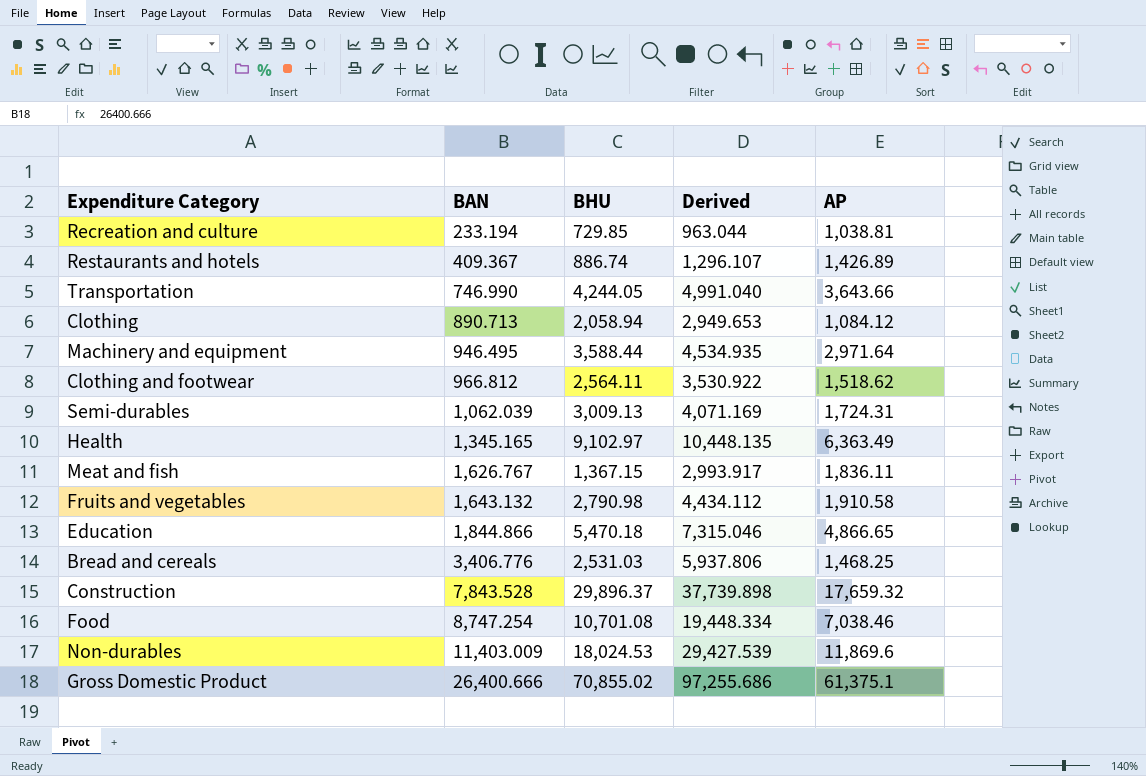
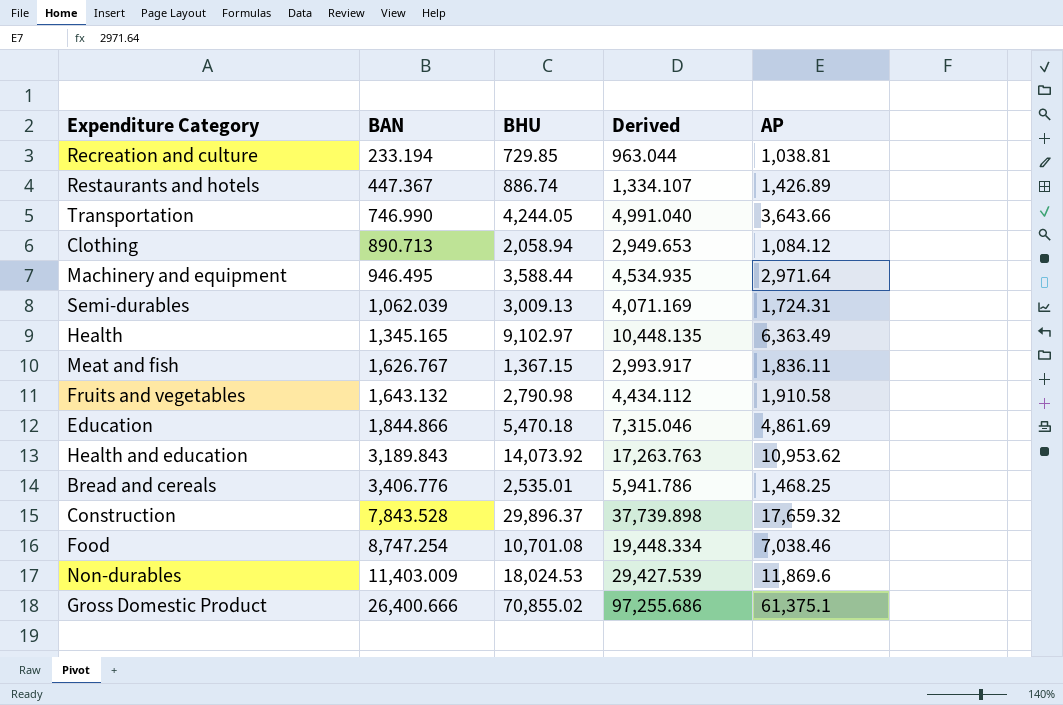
row Clothing and footwear: 966.812 | 2,564.11 | 3,530.922 | 1,518.62 -> none
Restaurants and hotels | BAN: 409.367 -> 447.367
Restaurants and hotels | Derived: 1,296.107 -> 1,334.107
Education | AP: 4,866.65 -> 4,861.69
row Health and education: none -> 3,189.843 | 14,073.92 | 17,263.763 | 10,953.62
Bread and cereals | BHU: 2,531.03 -> 2,535.01
Bread and cereals | Derived: 5,937.806 -> 5,941.786

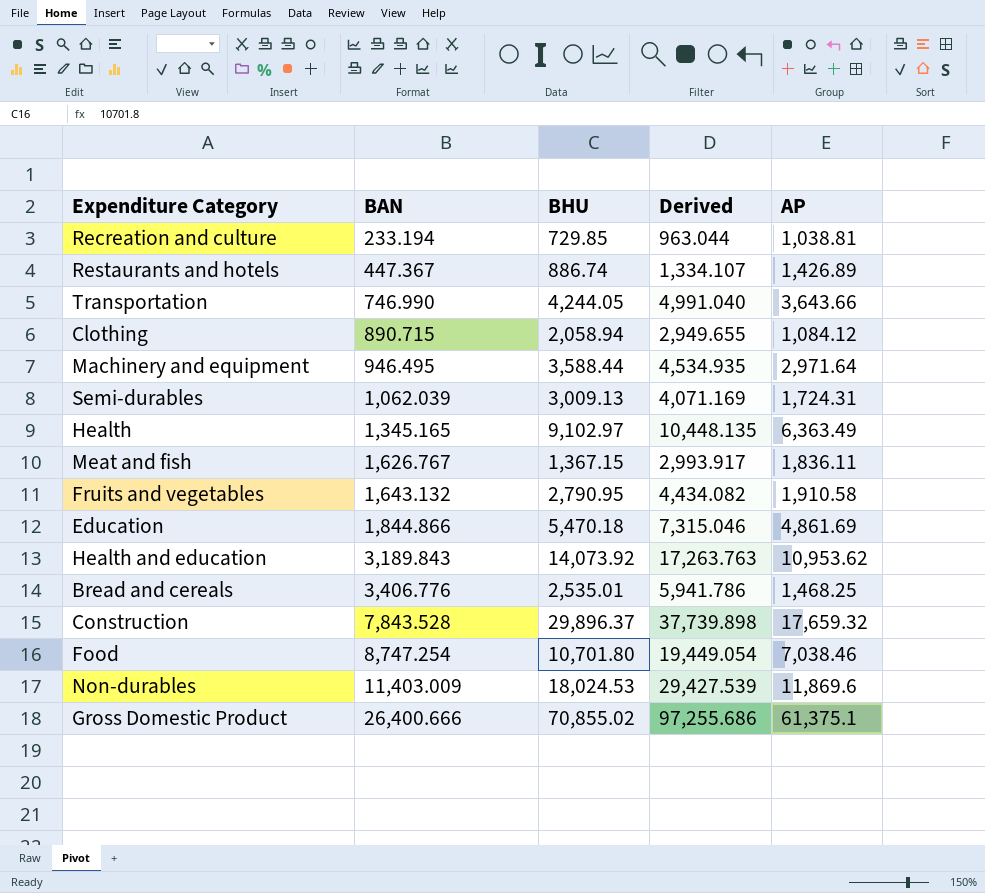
Clothing | BAN: 890.713 -> 890.715
Clothing | Derived: 2,949.653 -> 2,949.655
Fruits and vegetables | BHU: 2,790.98 -> 2,790.95
Fruits and vegetables | Derived: 4,434.112 -> 4,434.082
Food | BHU: 10,701.08 -> 10,701.80
Food | Derived: 19,448.334 -> 19,449.054

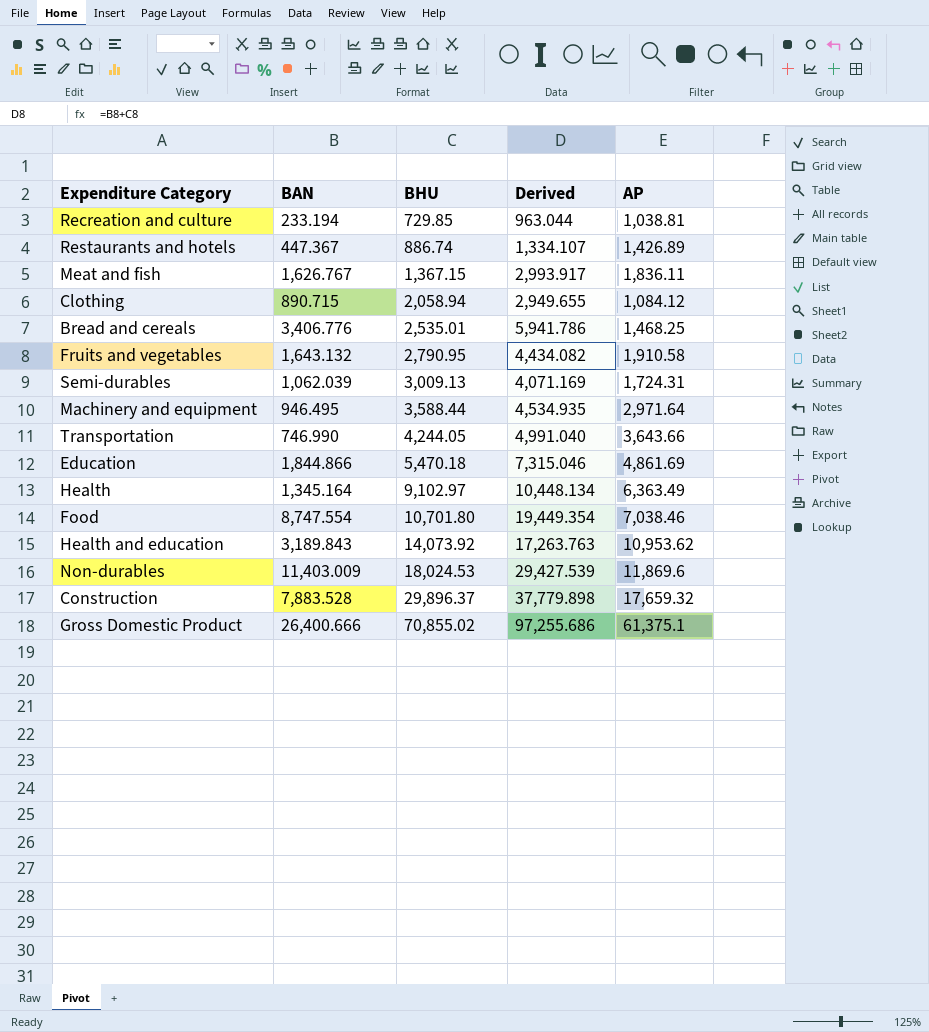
row order: BAN ascending -> BHU ascending
Health | BAN: 1,345.165 -> 1,345.164
Health | Derived: 10,448.135 -> 10,448.134
Food | BAN: 8,747.254 -> 8,747.554
Food | Derived: 19,449.054 -> 19,449.354
Construction | BAN: 7,843.528 -> 7,883.528
Construction | Derived: 37,739.898 -> 37,779.898

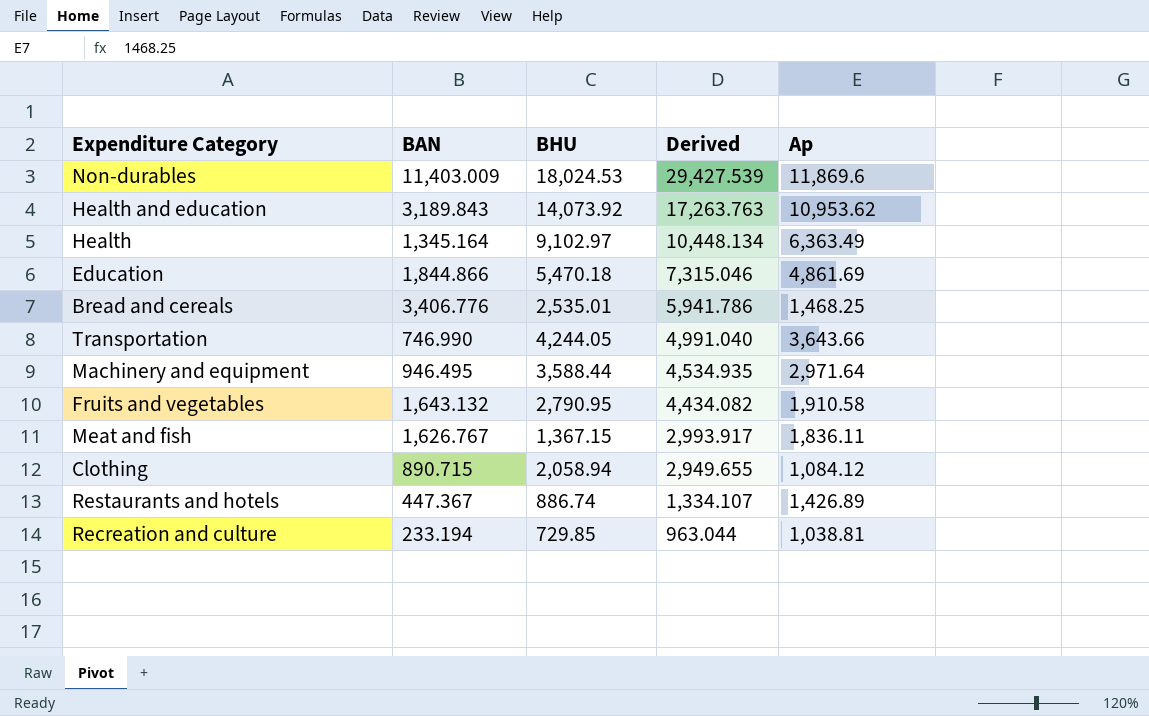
row order: BHU ascending -> Derived descending
column name: AP -> Ap
row Semi-durables: 1,062.039 | 3,009.13 | 4,071.169 | 1,724.31 -> none
row Food: 8,747.554 | 10,701.80 | 19,449.354 | 7,038.46 -> none
row Construction: 7,883.528 | 29,896.37 | 37,779.898 | 17,659.32 -> none
row Gross Domestic Product: 26,400.666 | 70,855.02 | 97,255.686 | 61,375.1 -> none

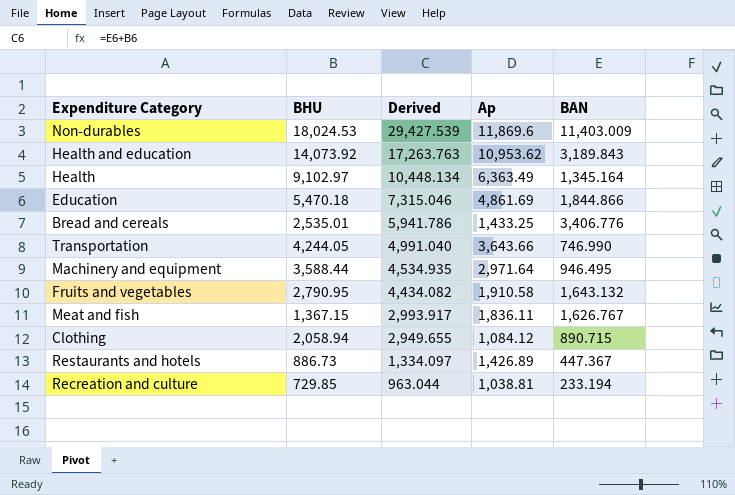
column BAN | position: 2 -> 5
Bread and cereals | Ap: 1,468.25 -> 1,433.25
Restaurants and hotels | BHU: 886.74 -> 886.73
Restaurants and hotels | Derived: 1,334.107 -> 1,334.097

